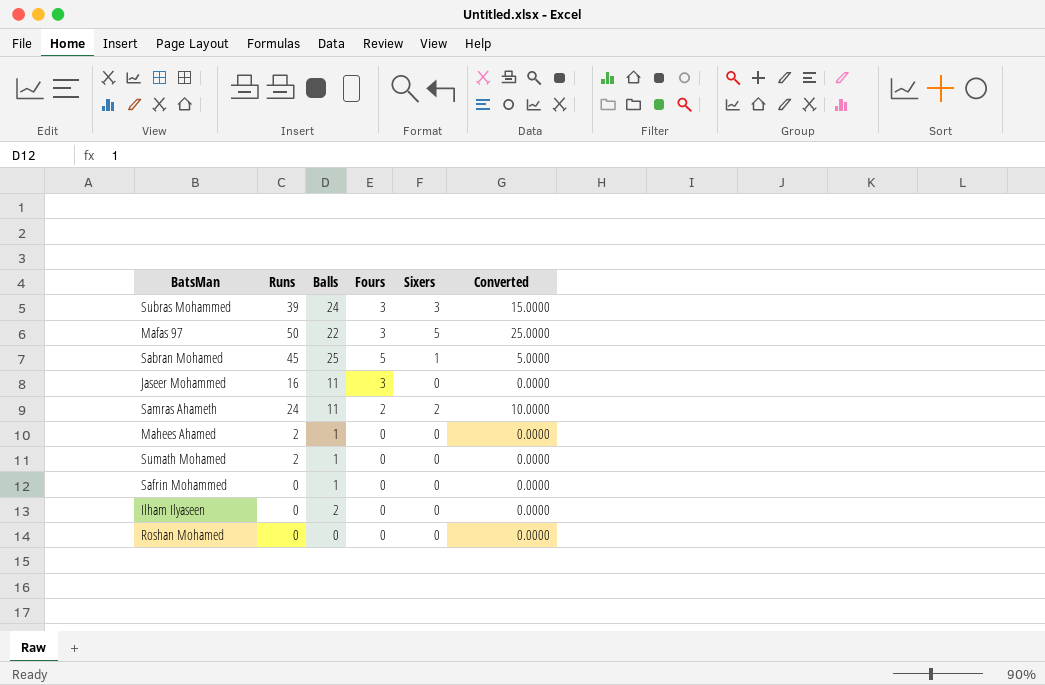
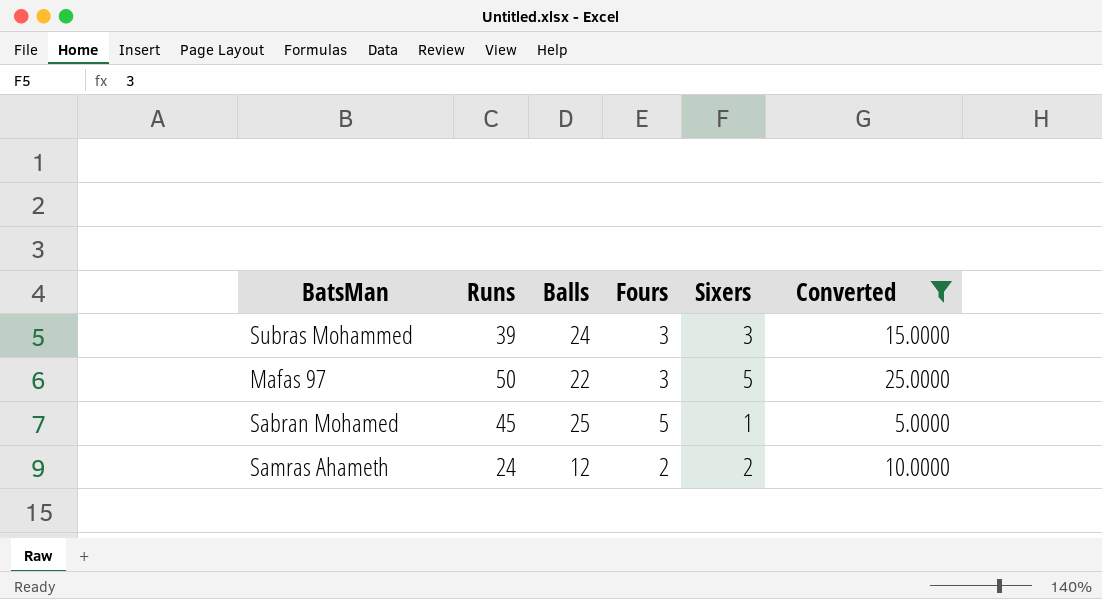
filter: none -> Converted != 0.0000
Samras Ahameth | Balls: 11 -> 12

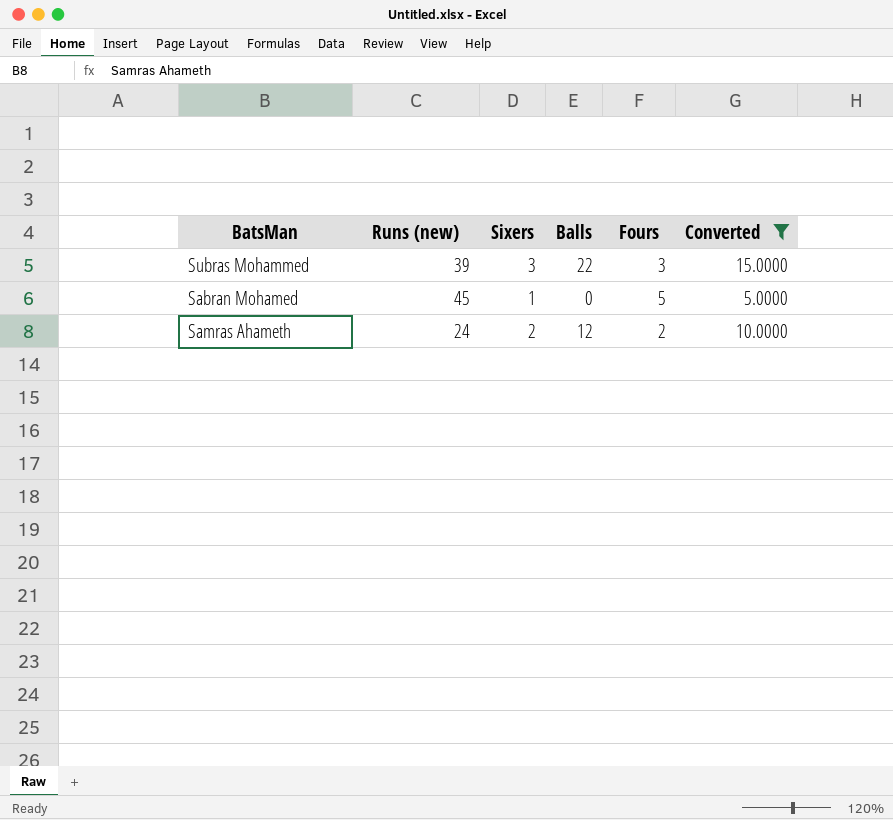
column name: Runs -> Runs (new)
column Sixers | position: 5 -> 3
row Mafas 97: 50 | 22 | 3 | 5 | 25.0000 -> none
Subras Mohammed | Balls: 24 -> 22
Sabran Mohamed | Balls: 25 -> 0

